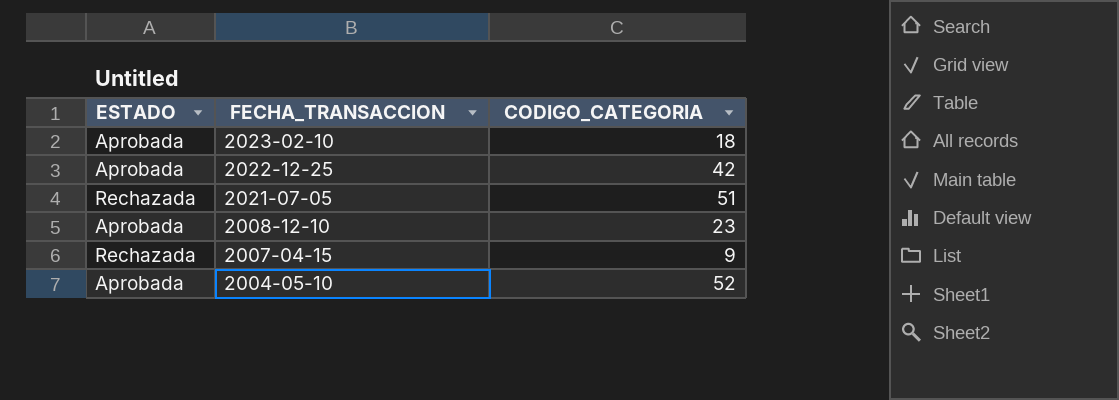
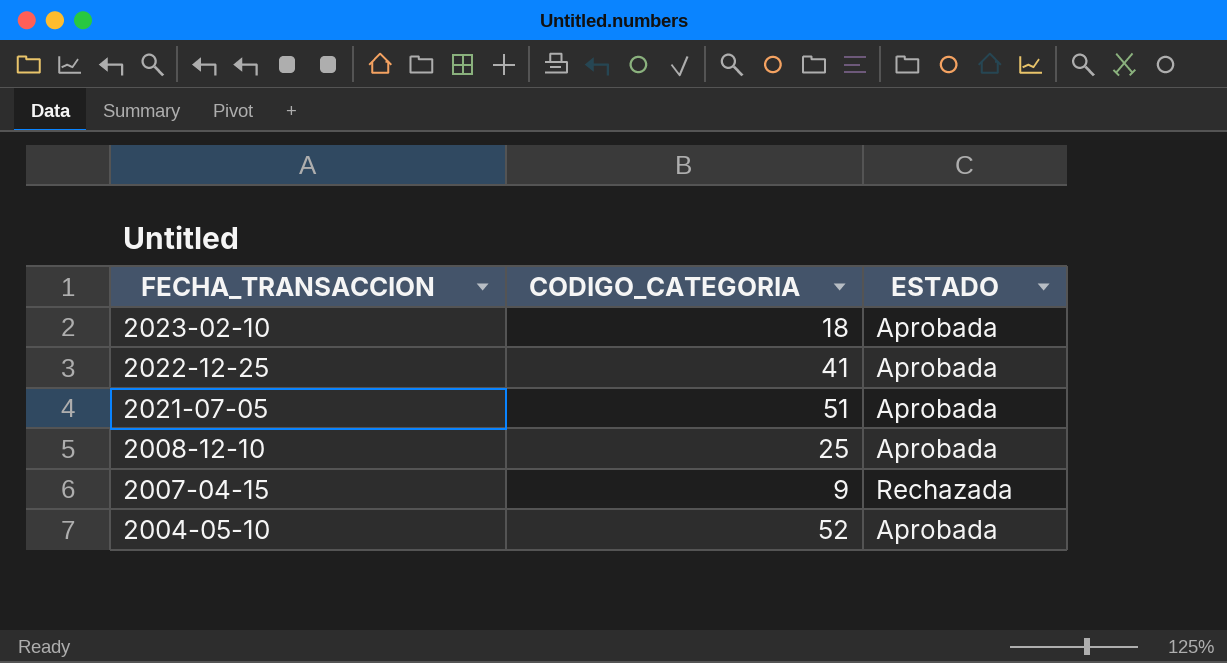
column ESTADO | position: 1 -> 3
2022-12-25 | CODIGO_CATEGORIA: 42 -> 41
2021-07-05 | ESTADO: Rechazada -> Aprobada
2008-12-10 | CODIGO_CATEGORIA: 23 -> 25

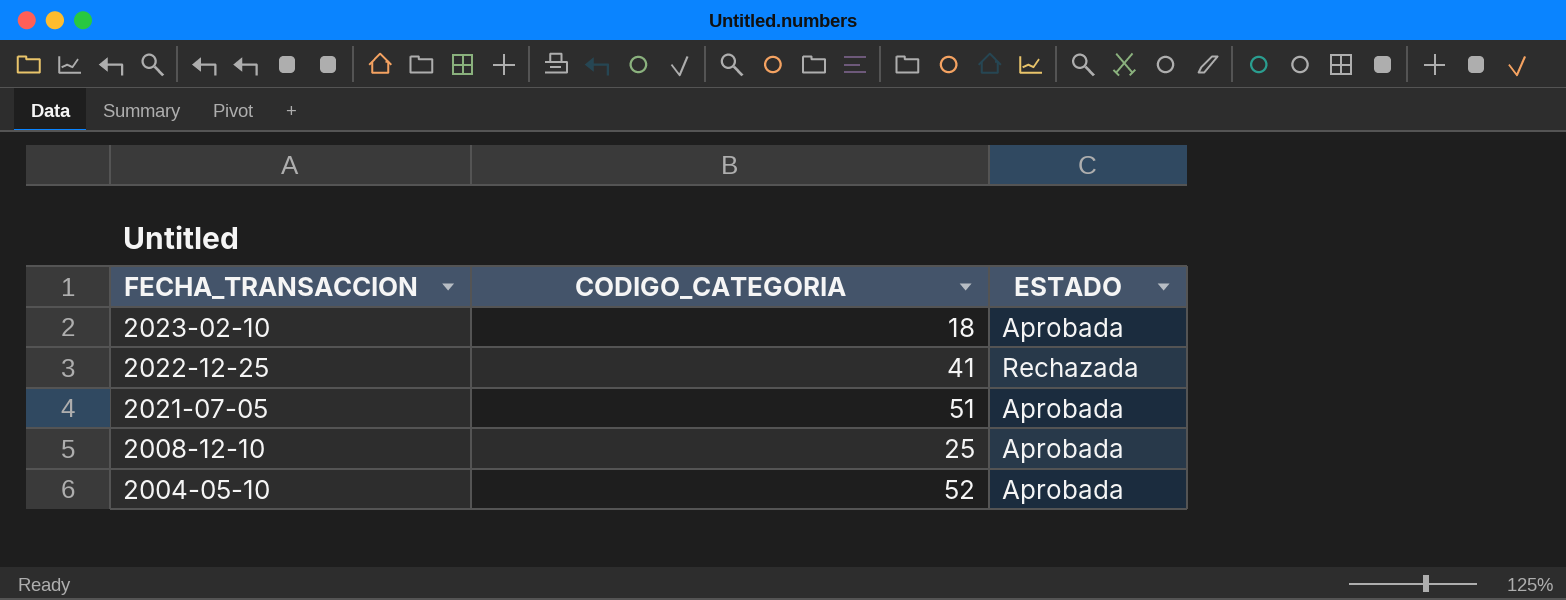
row 2007-04-15: 9 | Rechazada -> none
2022-12-25 | ESTADO: Aprobada -> Rechazada

